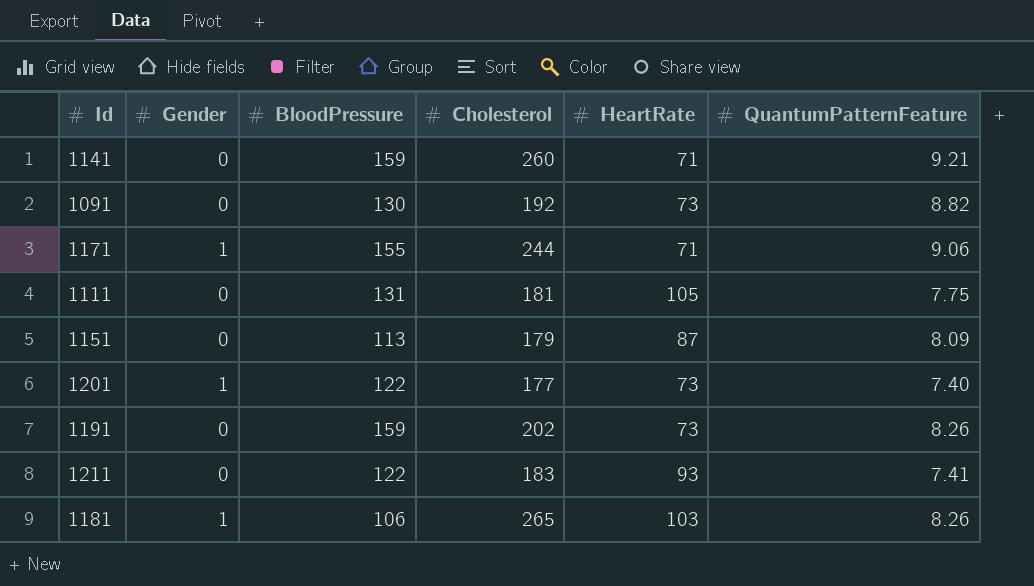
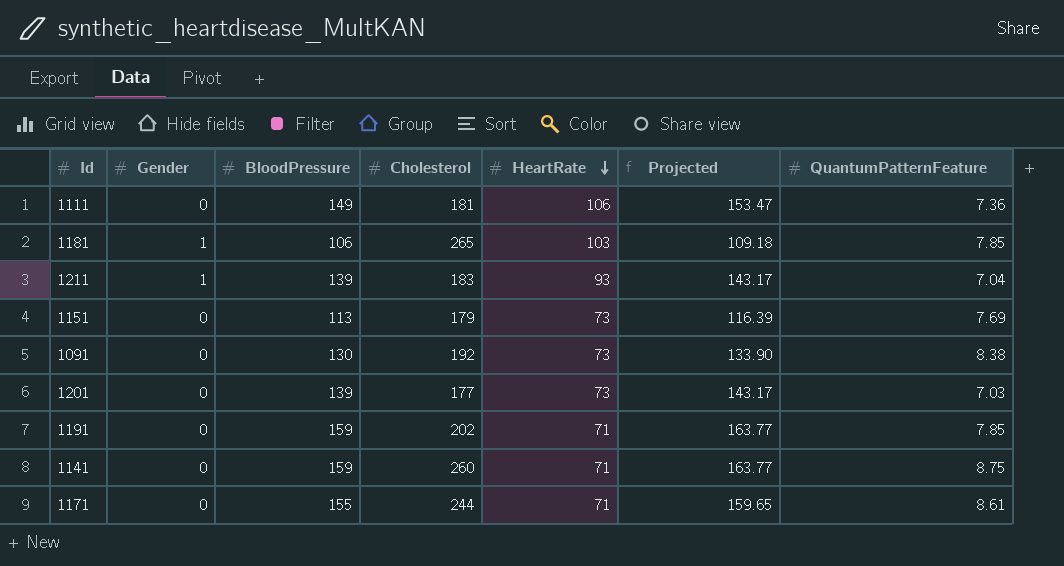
row order: none -> HeartRate descending
column Projected | formula: none -> [BloodPressure] * 1.03
1111 | BloodPressure: 131 -> 149
1111 | HeartRate: 105 -> 106
1111 | QuantumPatternFeature: 7.75 -> 7.36
1181 | QuantumPatternFeature: 8.26 -> 7.85
1211 | Gender: 0 -> 1
1211 | BloodPressure: 122 -> 139
1211 | QuantumPatternFeature: 7.41 -> 7.04
1151 | HeartRate: 87 -> 73
1151 | QuantumPatternFeature: 8.09 -> 7.69
1091 | QuantumPatternFeature: 8.82 -> 8.38
1201 | Gender: 1 -> 0
1201 | BloodPressure: 122 -> 139
1201 | QuantumPatternFeature: 7.40 -> 7.03
1191 | HeartRate: 73 -> 71
1191 | QuantumPatternFeature: 8.26 -> 7.85
1141 | QuantumPatternFeature: 9.21 -> 8.75
1171 | Gender: 1 -> 0
1171 | QuantumPatternFeature: 9.06 -> 8.61

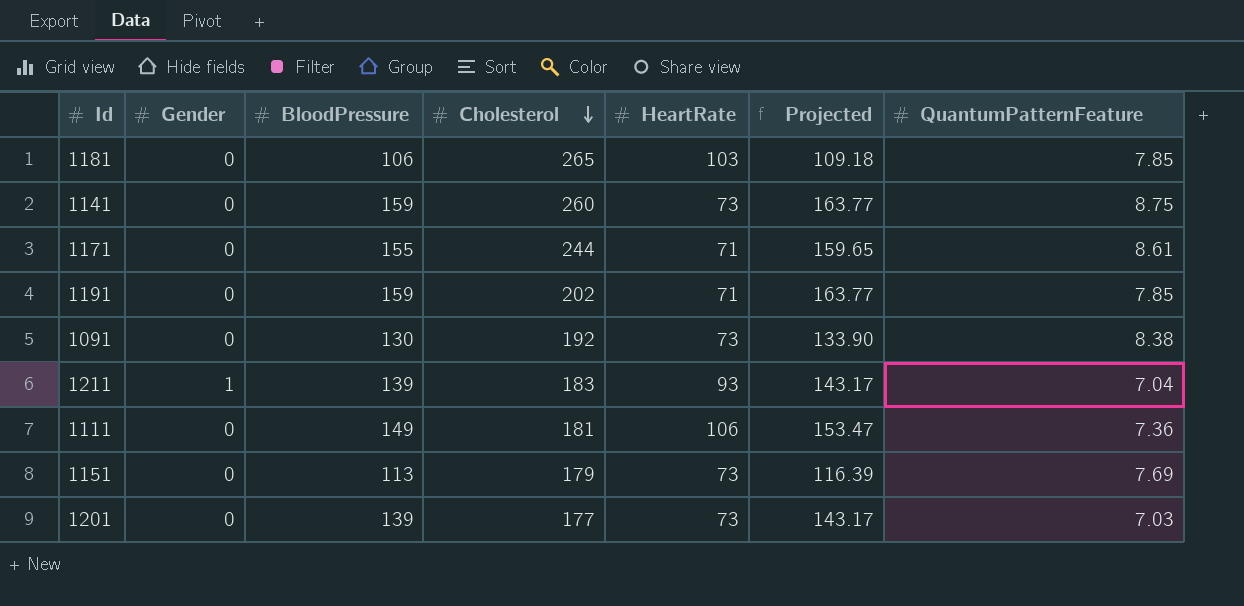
row order: HeartRate descending -> Cholesterol descending
1181 | Gender: 1 -> 0
1141 | HeartRate: 71 -> 73

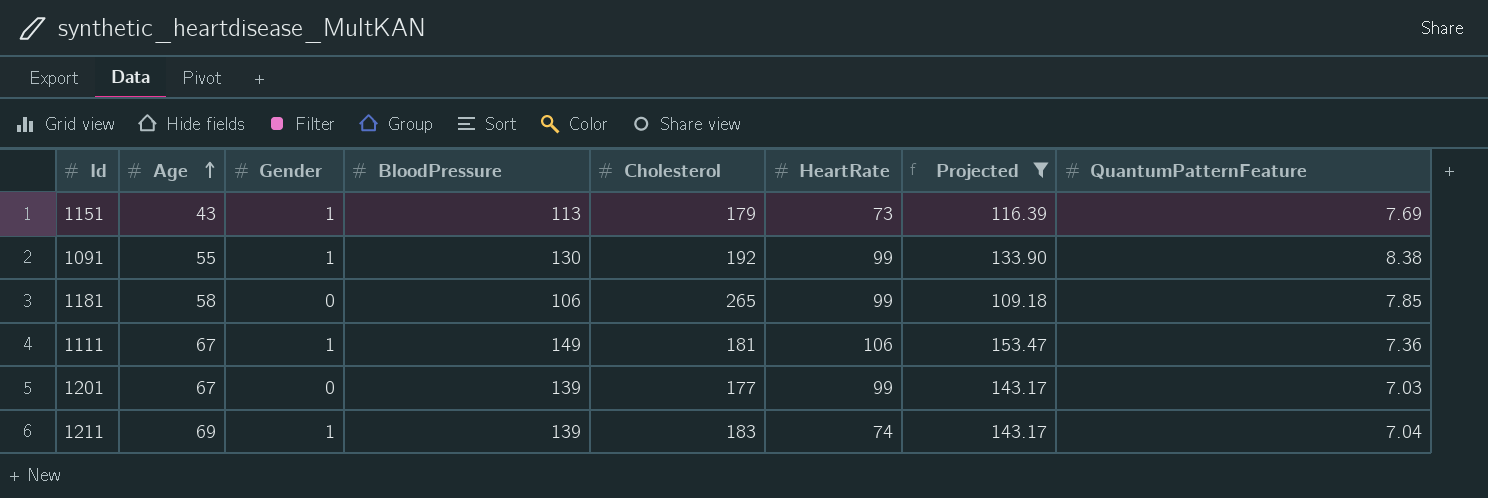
filter: none -> Projected <= 153.47
row order: Cholesterol descending -> Age ascending
column Age | position: none -> 2
1151 | Gender: 0 -> 1
1091 | Gender: 0 -> 1
1091 | HeartRate: 73 -> 99
1181 | HeartRate: 103 -> 99
1111 | Gender: 0 -> 1
1201 | HeartRate: 73 -> 99
1211 | HeartRate: 93 -> 74

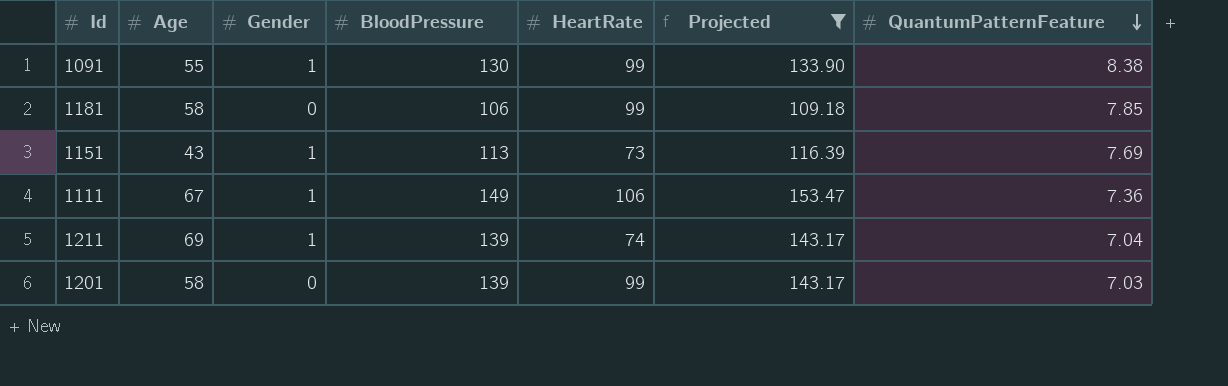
row order: Age ascending -> QuantumPatternFeature descending
column Cholesterol | position: 5 -> none
1201 | Age: 67 -> 58

